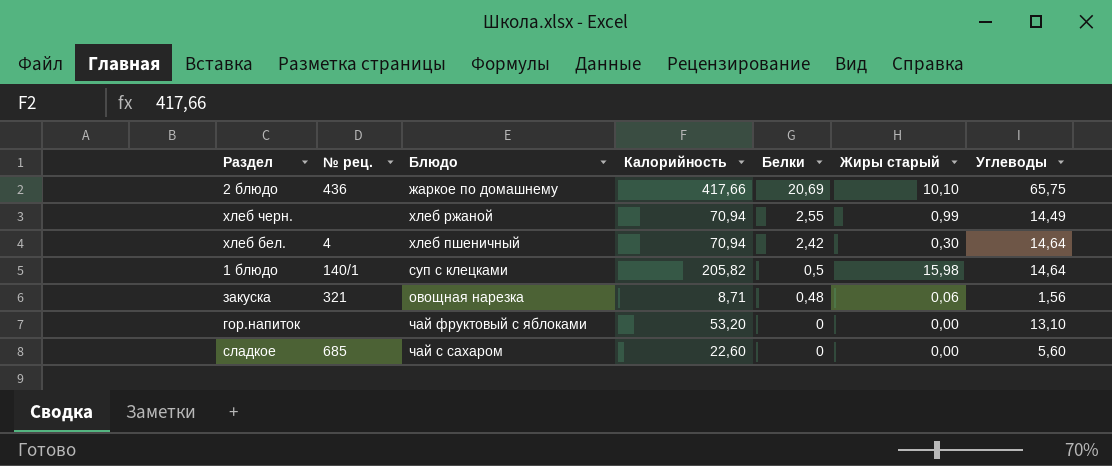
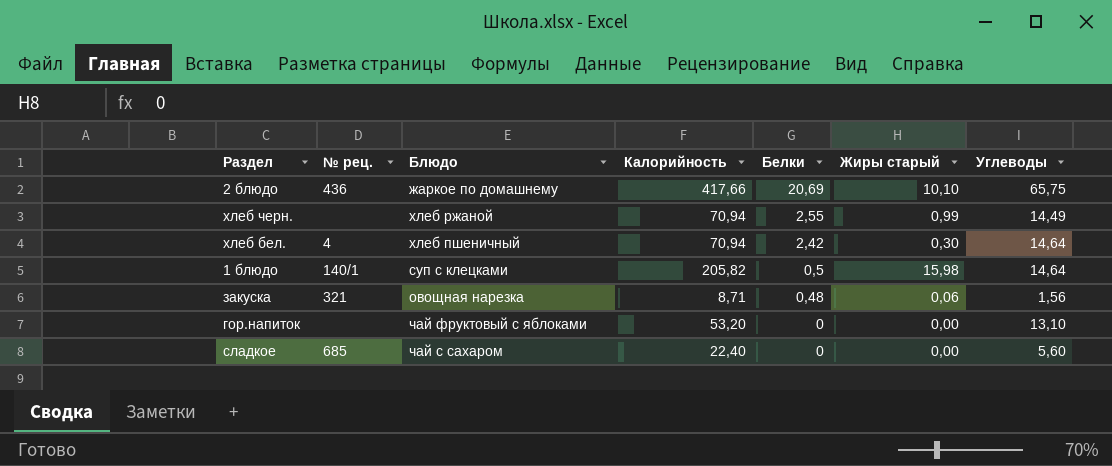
сладкое | Калорийность: 22,60 -> 22,40

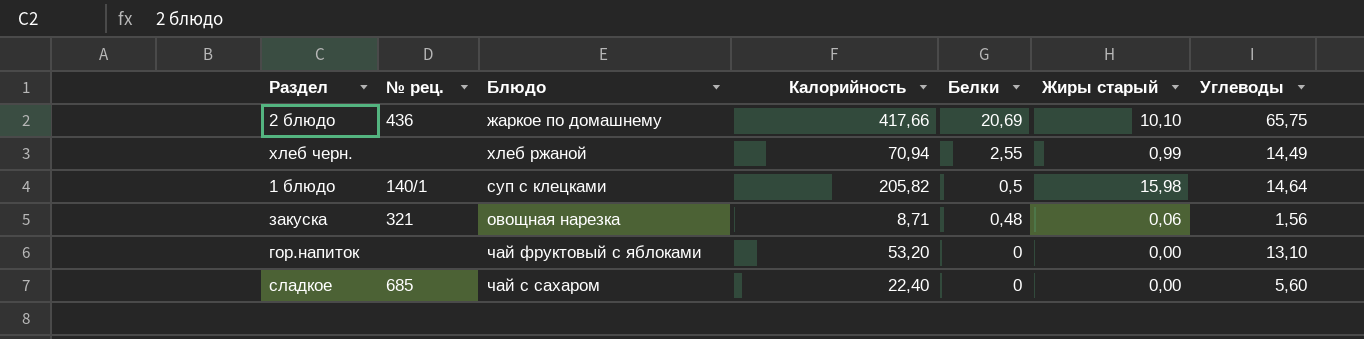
row хлеб бел.: 4 | хлеб пшеничный | 70,94 | 2,42 | 0,30 | 14,64 -> none

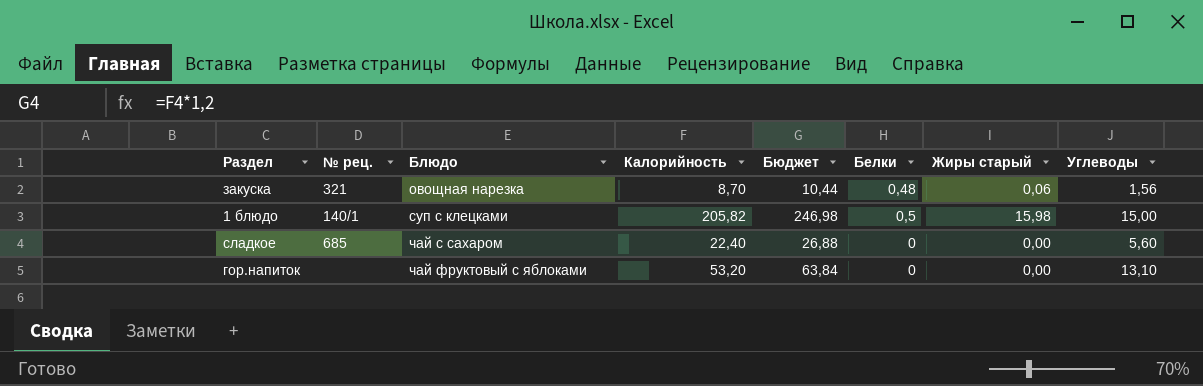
row order: Белки descending -> Блюдо ascending
column Бюджет | formula: none -> [Калорийность] * 1,2
row 2 блюдо: 436 | жаркое по домашнему | 417,66 | 20,69 | 10,10 | 65,75 -> none
row хлеб черн.: none | хлеб ржаной | 70,94 | 2,55 | 0,99 | 14,49 -> none
закуска | Калорийность: 8,71 -> 8,70
1 блюдо | Углеводы: 14,64 -> 15,00

